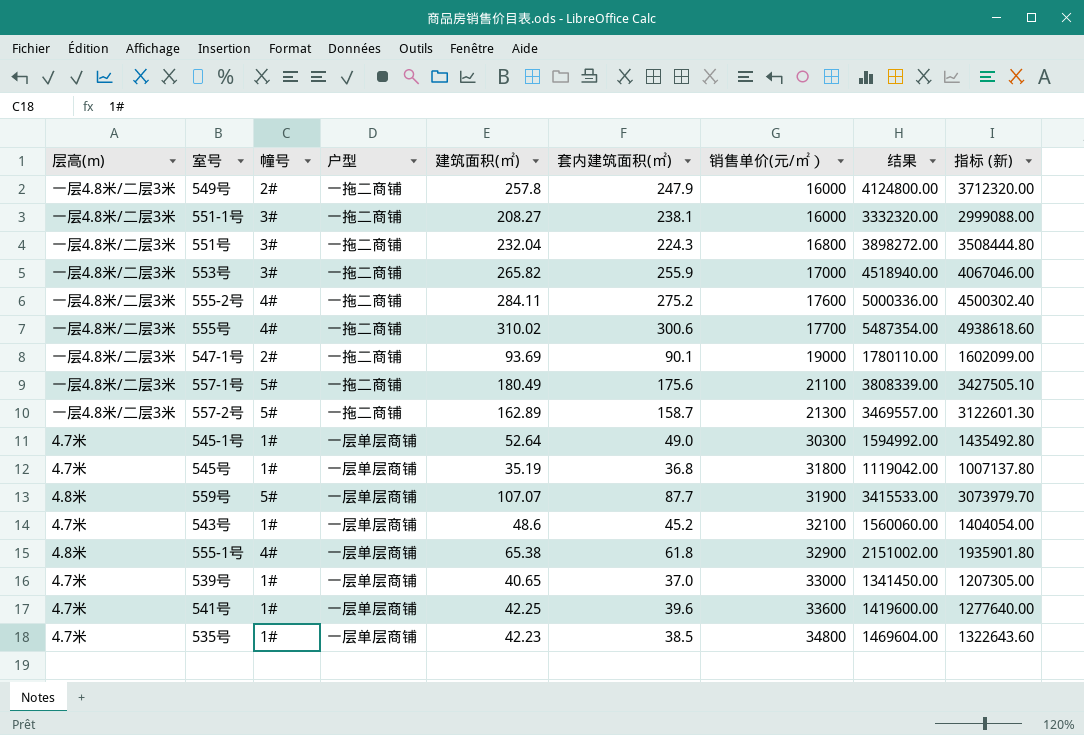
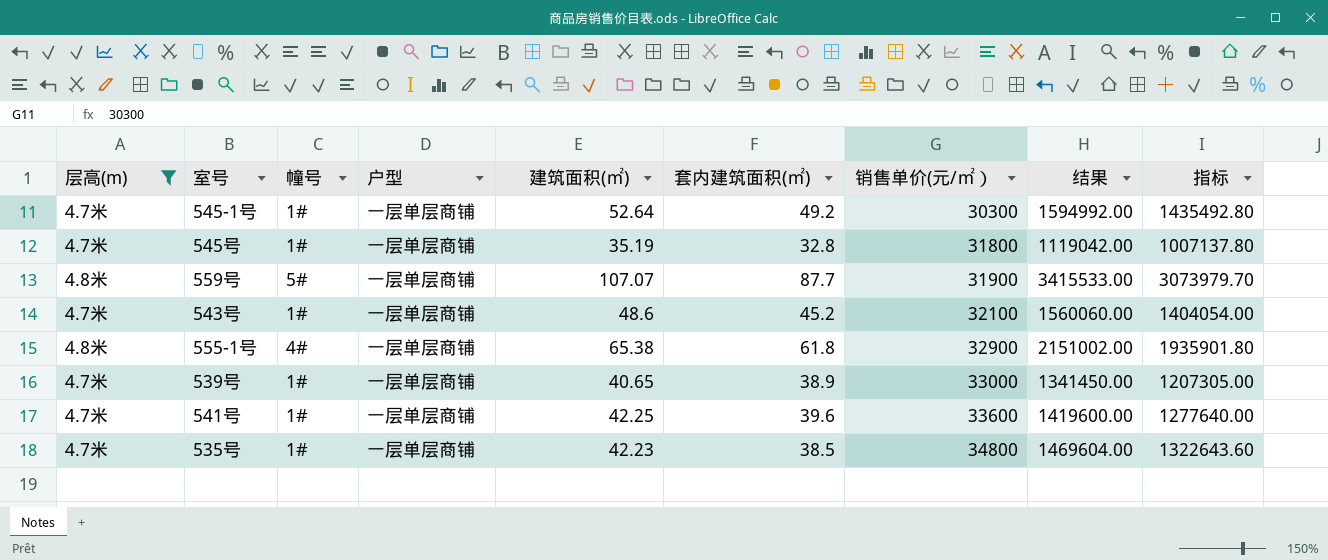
filter: none -> 层高(m) != 一层4.8米/二层3米
column name: 指标 (新) -> 指标
545-1号 | 套内建筑面积(㎡): 49.0 -> 49.2
545号 | 套内建筑面积(㎡): 36.8 -> 32.8
539号 | 套内建筑面积(㎡): 37.0 -> 38.9

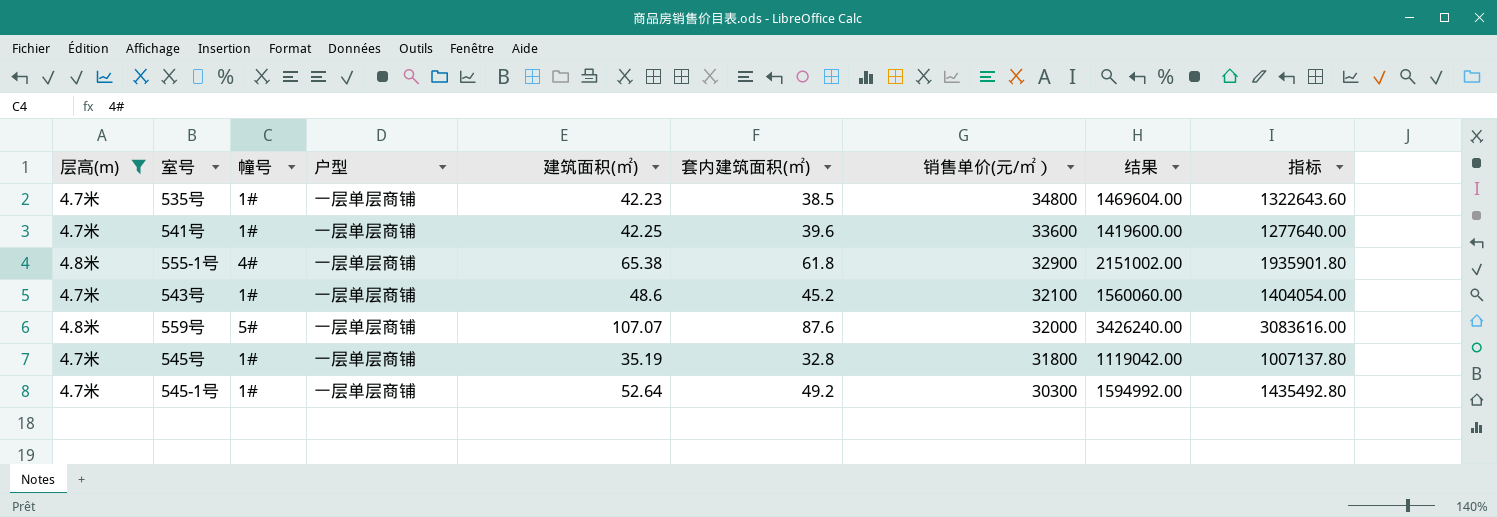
row order: 销售单价(元/㎡） ascending -> 销售单价(元/㎡） descending
row 539号: 4.7米 | 1# | 一层单层商铺 | 40.65 | 38.9 | 33000 | 1341450.00 | 1207305.00 -> none
559号 | 套内建筑面积(㎡): 87.7 -> 87.6
559号 | 销售单价(元/㎡）: 31900 -> 32000
559号 | 结果: 3415533.00 -> 3426240.00
559号 | 指标: 3073979.70 -> 3083616.00

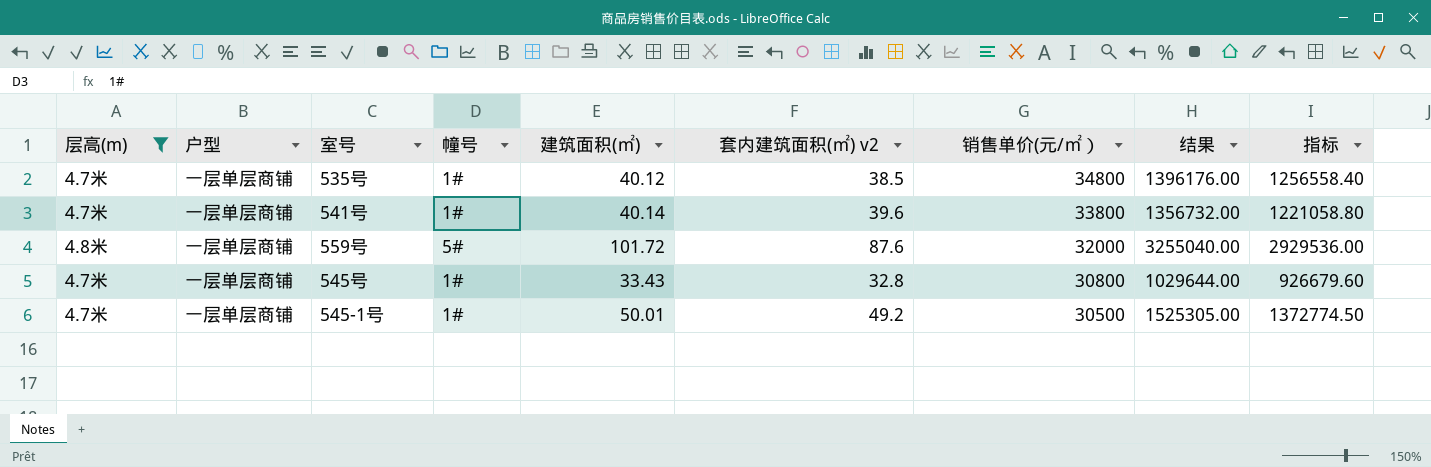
column 户型 | position: 4 -> 2
column name: 套内建筑面积(㎡) -> 套内建筑面积(㎡) v2
row 555-1号: 4.8米 | 4# | 一层单层商铺 | 65.38 | 61.8 | 32900 | 2151002.00 | 1935901.80 -> none
row 543号: 4.7米 | 1# | 一层单层商铺 | 48.6 | 45.2 | 32100 | 1560060.00 | 1404054.00 -> none
535号 | 建筑面积(㎡): 42.23 -> 40.12
535号 | 结果: 1469604.00 -> 1396176.00
535号 | 指标: 1322643.60 -> 1256558.40
541号 | 建筑面积(㎡): 42.25 -> 40.14
541号 | 销售单价(元/㎡）: 33600 -> 33800
541号 | 结果: 1419600.00 -> 1356732.00
541号 | 指标: 1277640.00 -> 1221058.80
559号 | 建筑面积(㎡): 107.07 -> 101.72
559号 | 结果: 3426240.00 -> 3255040.00
559号 | 指标: 3083616.00 -> 2929536.00
545号 | 建筑面积(㎡): 35.19 -> 33.43
545号 | 销售单价(元/㎡）: 31800 -> 30800
545号 | 结果: 1119042.00 -> 1029644.00
545号 | 指标: 1007137.80 -> 926679.60
545-1号 | 建筑面积(㎡): 52.64 -> 50.01
545-1号 | 销售单价(元/㎡）: 30300 -> 30500
545-1号 | 结果: 1594992.00 -> 1525305.00
545-1号 | 指标: 1435492.80 -> 1372774.50

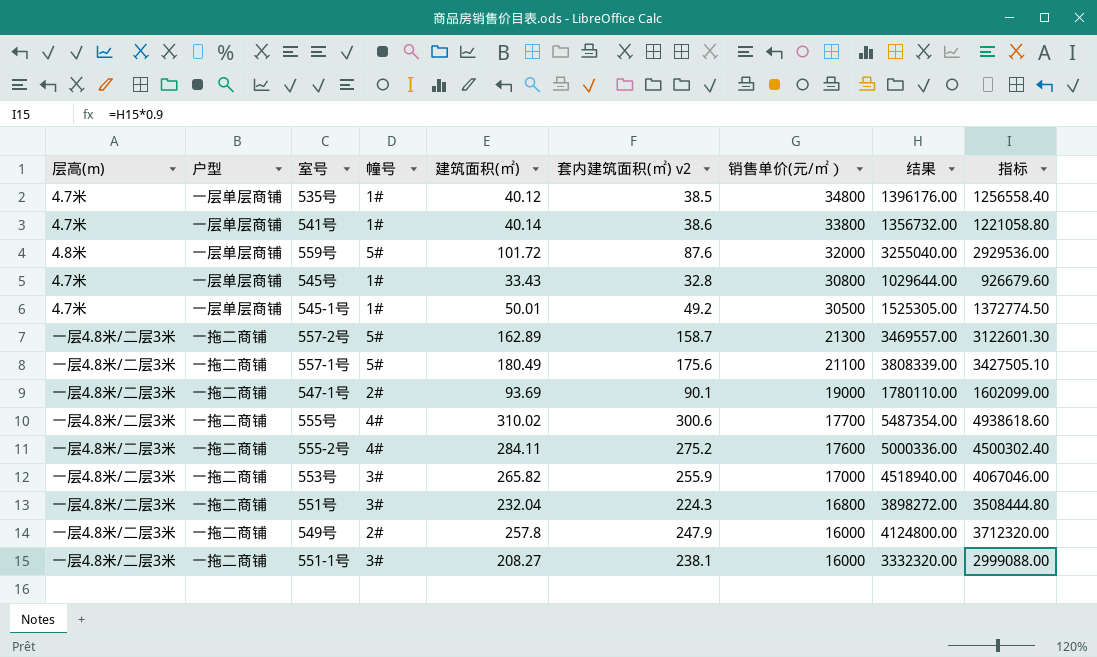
filter: 层高(m) != 一层4.8米/二层3米 -> none
541号 | 套内建筑面积(㎡) v2: 39.6 -> 38.6

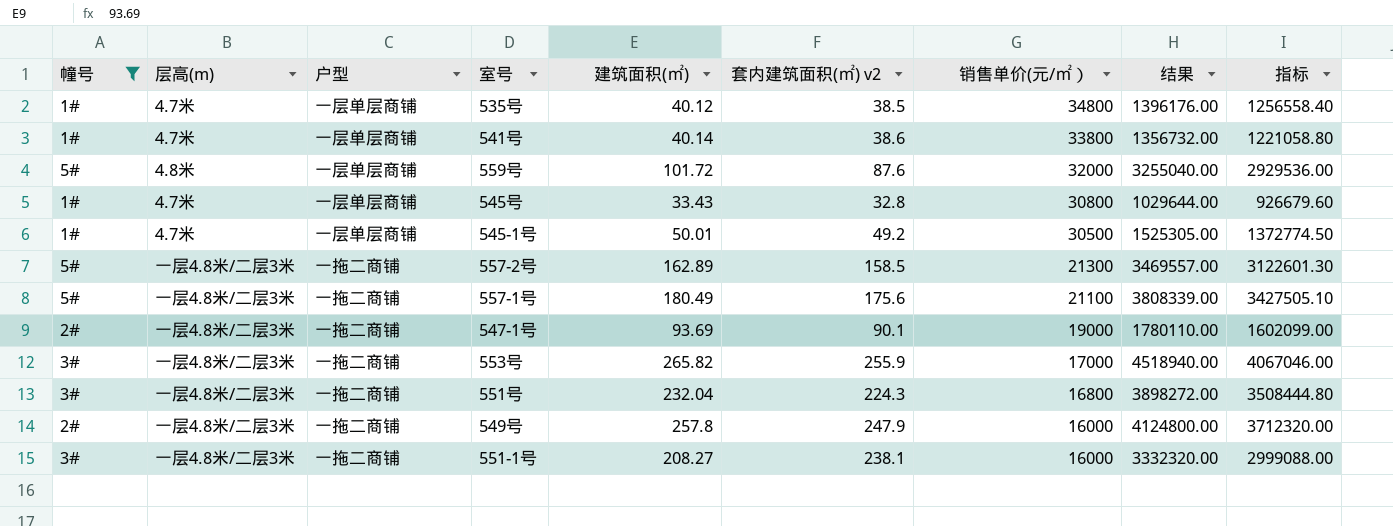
filter: none -> 幢号 != 4#
column 幢号 | position: 4 -> 1
557-2号 | 套内建筑面积(㎡) v2: 158.7 -> 158.5

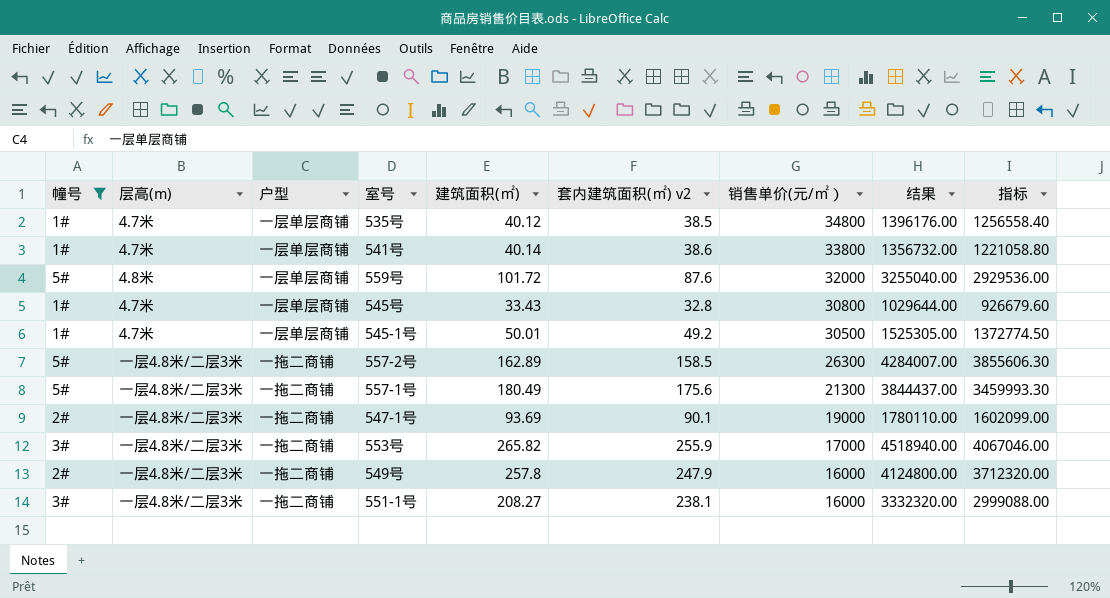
row 551号: 3# | 一层4.8米/二层3米 | 一拖二商铺 | 232.04 | 224.3 | 16800 | 3898272.00 | 3508444.80 -> none
557-2号 | 销售单价(元/㎡）: 21300 -> 26300
557-2号 | 结果: 3469557.00 -> 4284007.00
557-2号 | 指标: 3122601.30 -> 3855606.30
557-1号 | 销售单价(元/㎡）: 21100 -> 21300
557-1号 | 结果: 3808339.00 -> 3844437.00
557-1号 | 指标: 3427505.10 -> 3459993.30

